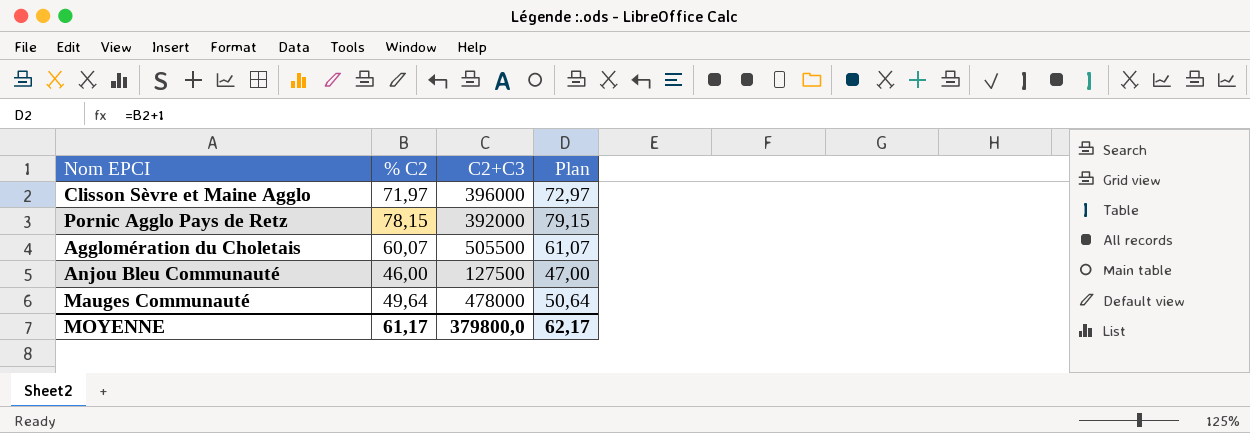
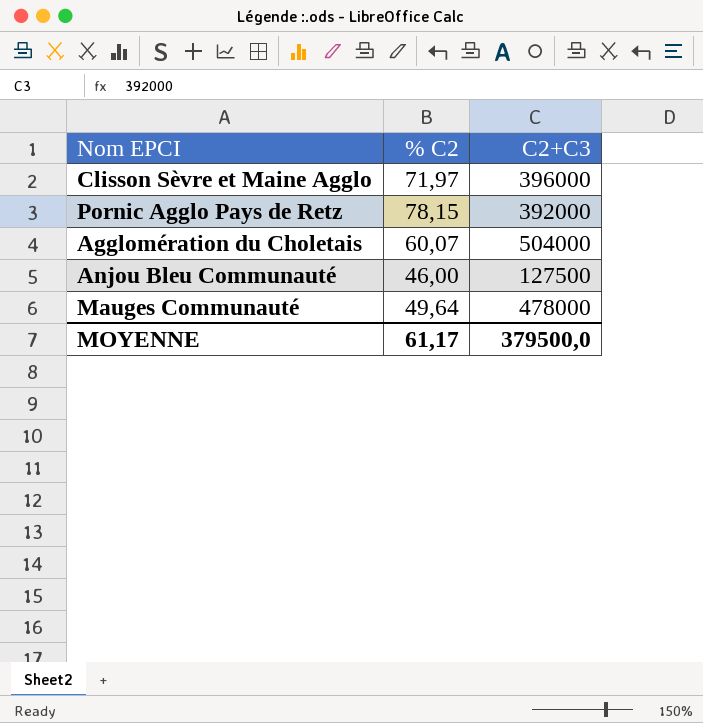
column Plan | formula: [% C2] + 1 -> none
Agglomération du Choletais | C2+C3: 505500 -> 504000
MOYENNE | C2+C3: 379800,0 -> 379500,0

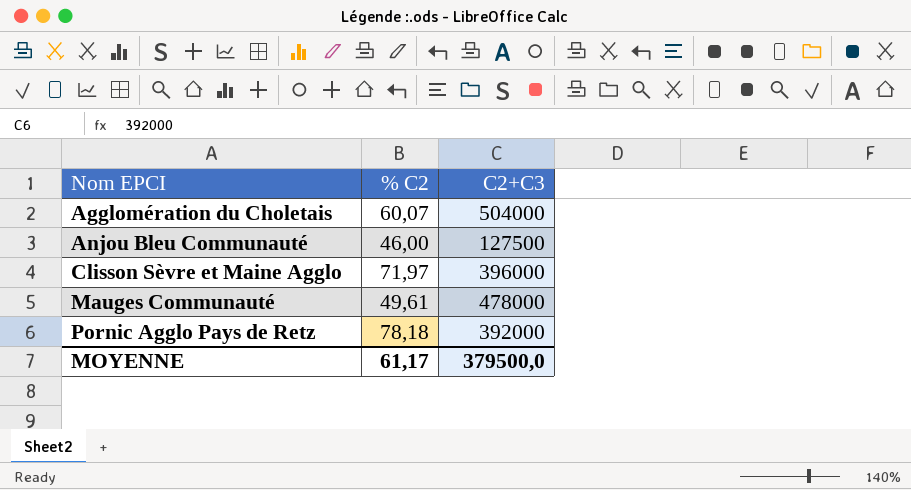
row order: none -> Nom EPCI ascending
Mauges Communauté | % C2: 49,64 -> 49,61
Pornic Agglo Pays de Retz | % C2: 78,15 -> 78,18

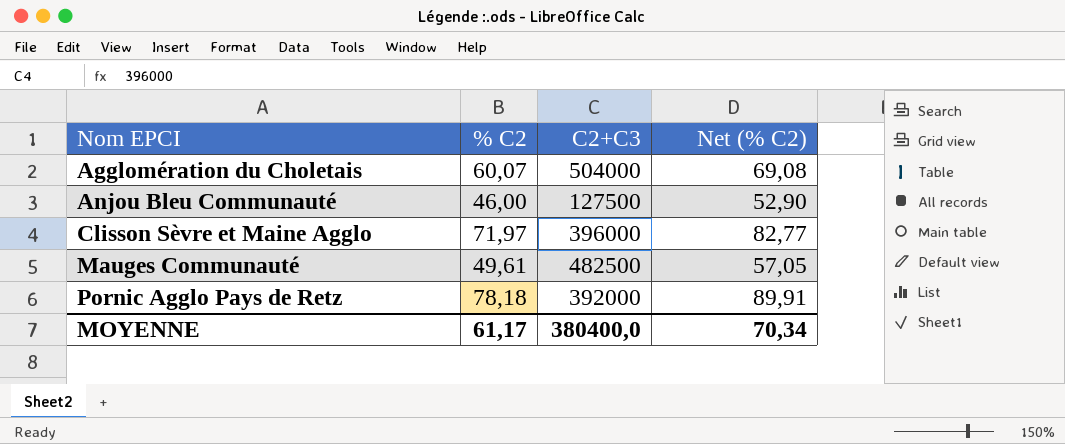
column Net (% C2) | formula: none -> [% C2] * 1,15
Mauges Communauté | C2+C3: 478000 -> 482500
MOYENNE | C2+C3: 379500,0 -> 380400,0

